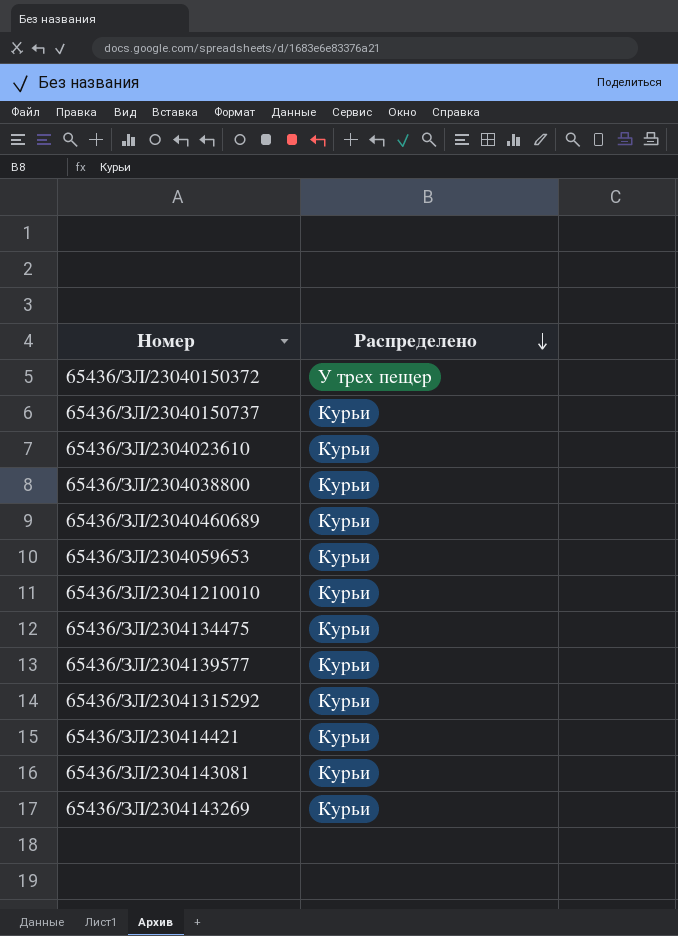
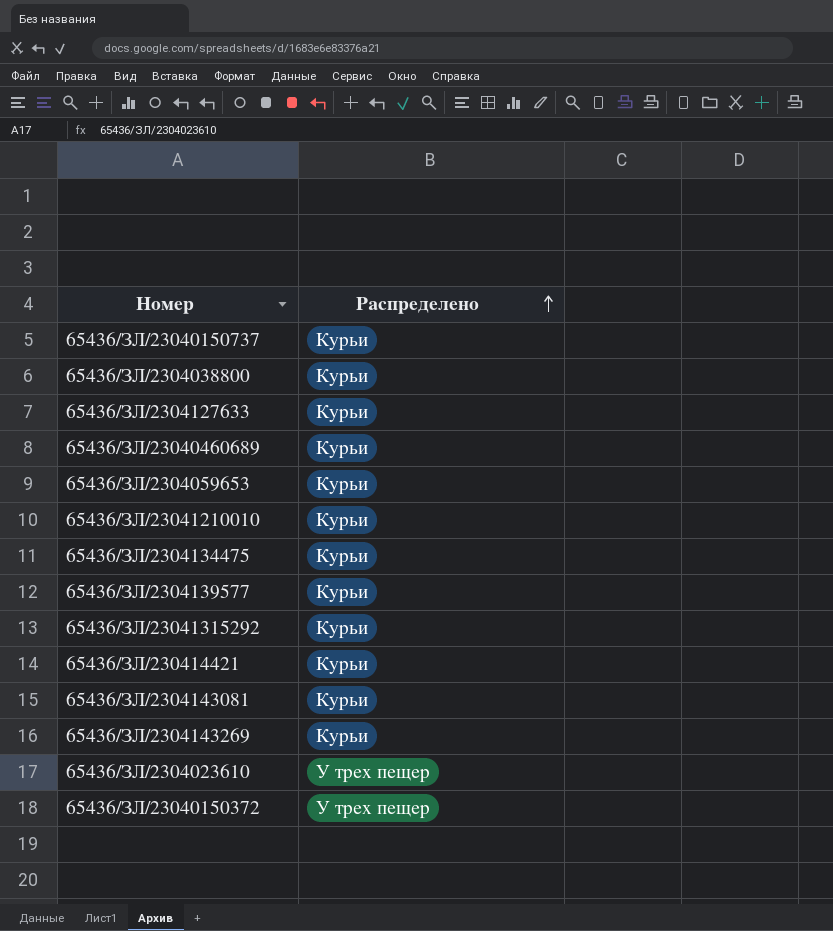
row order: Распределено descending -> Распределено ascending
row 65436/ЗЛ/2304127633: none -> Курьи
65436/ЗЛ/2304023610 | Распределено: Курьи -> У трех пещер

